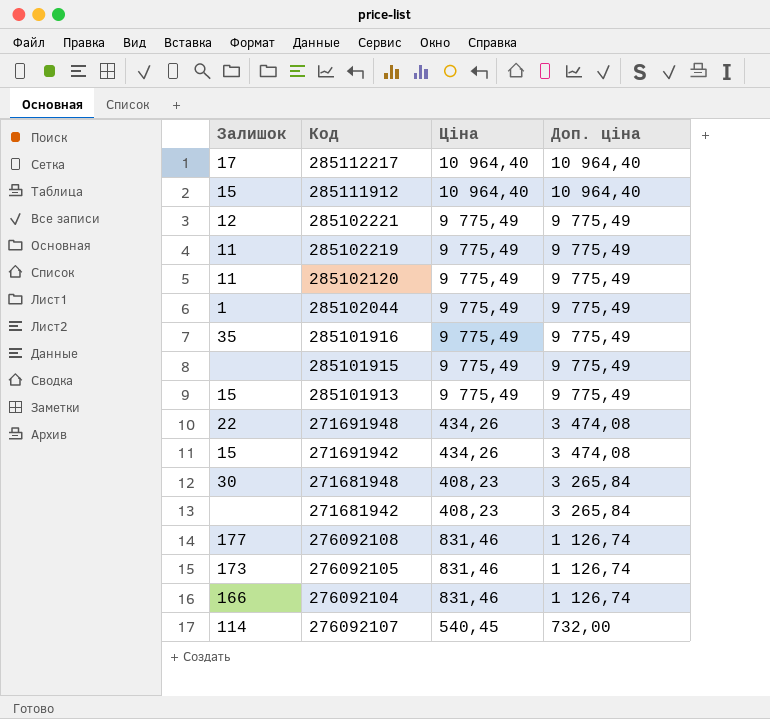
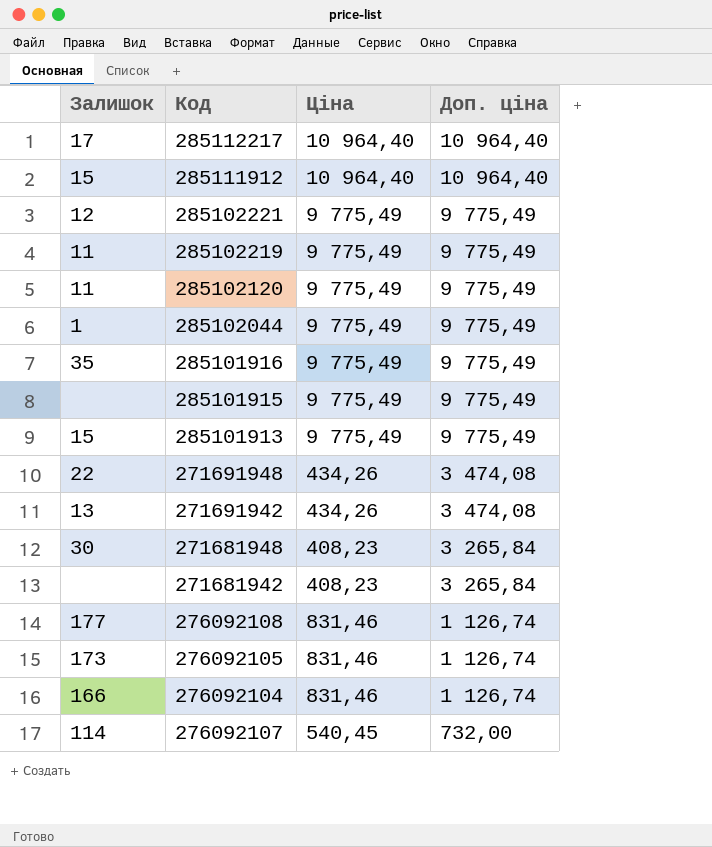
271691942 | Залишок: 15 -> 13

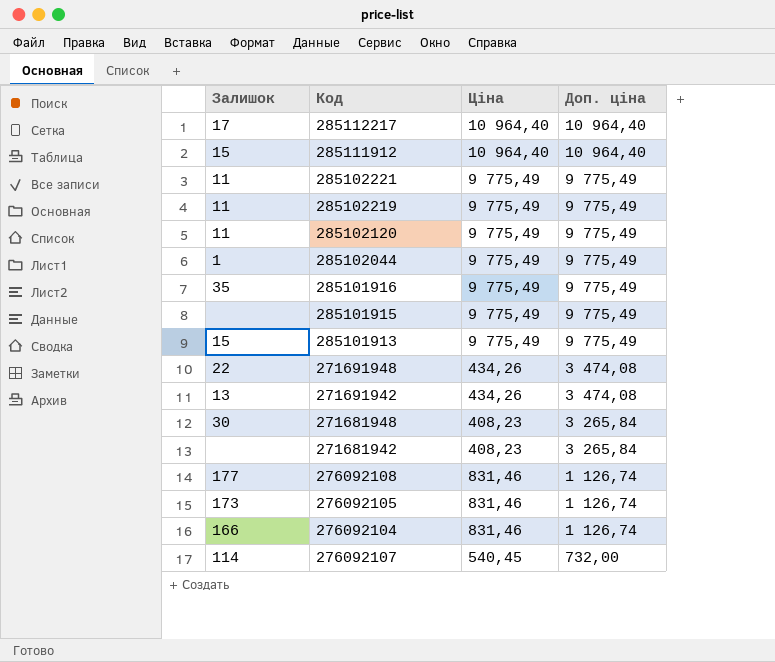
285102221 | Залишок: 12 -> 11

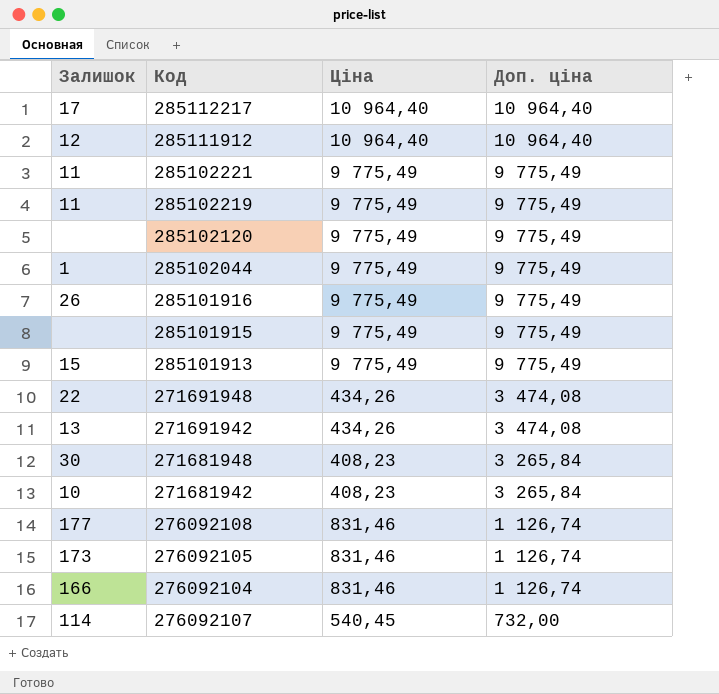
285111912 | Залишок: 15 -> 12
285102120 | Залишок: 11 -> none
285101916 | Залишок: 35 -> 26
271681942 | Залишок: none -> 10

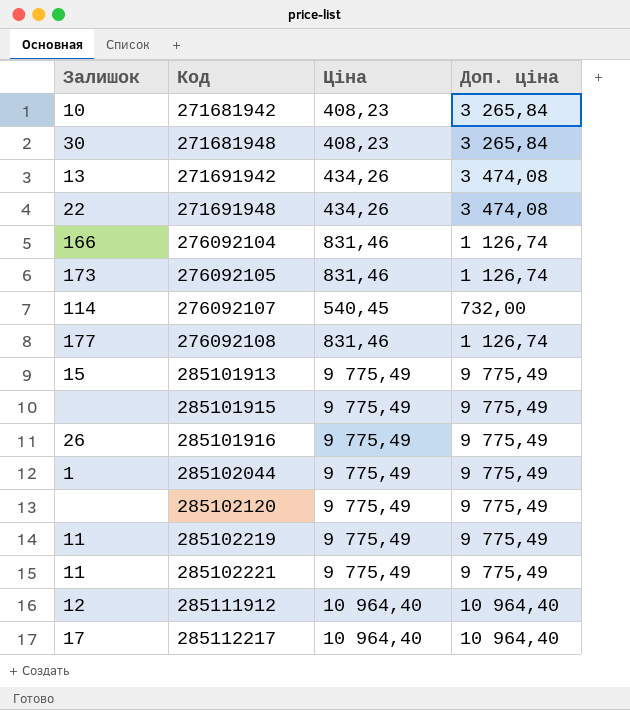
row order: Доп. ціна descending -> Код ascending

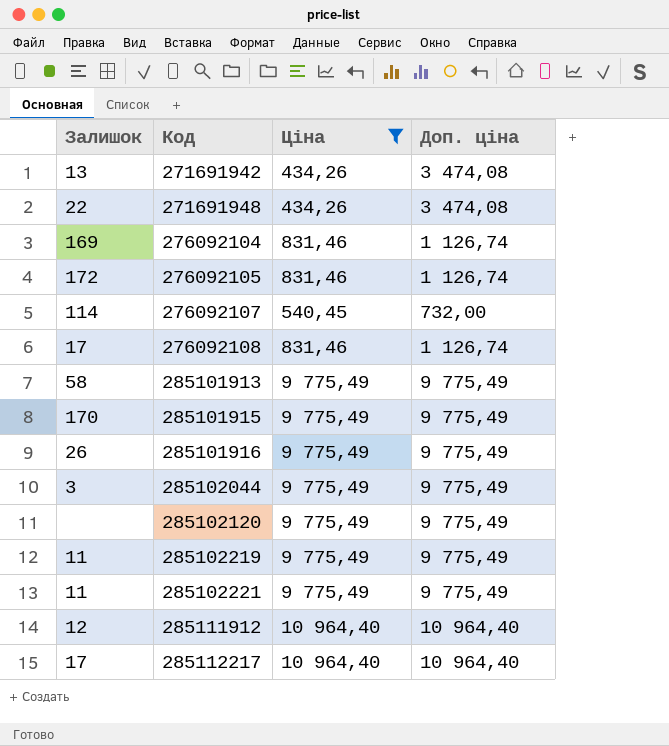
filter: none -> Ціна != 408,23
276092104 | Залишок: 166 -> 169
276092105 | Залишок: 173 -> 172
276092108 | Залишок: 177 -> 17
285101913 | Залишок: 15 -> 58
285101915 | Залишок: none -> 170
285102044 | Залишок: 1 -> 3

